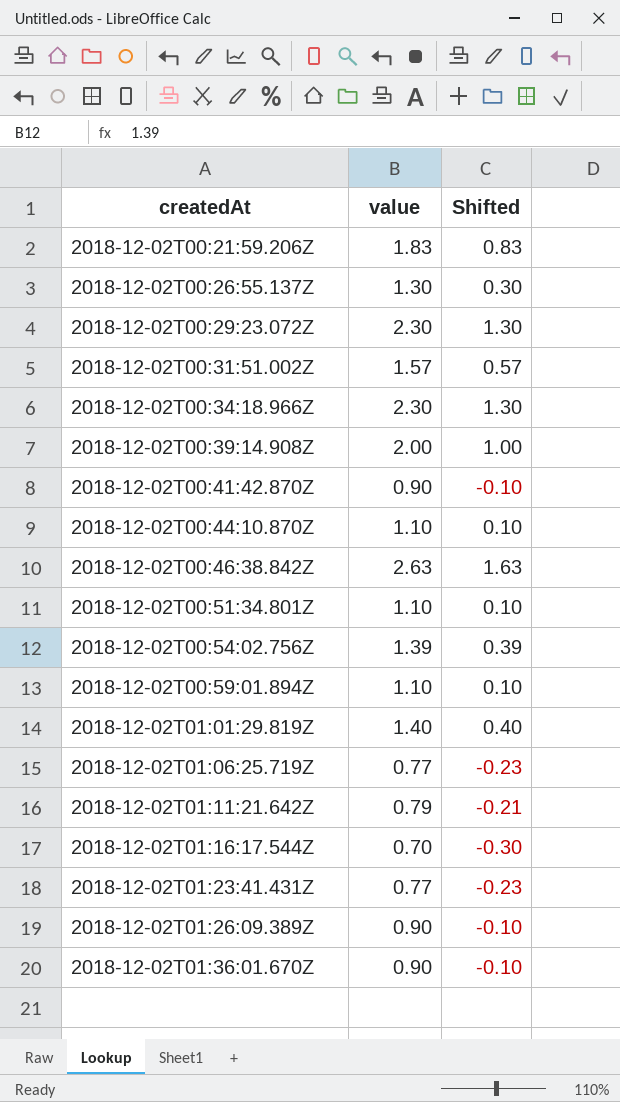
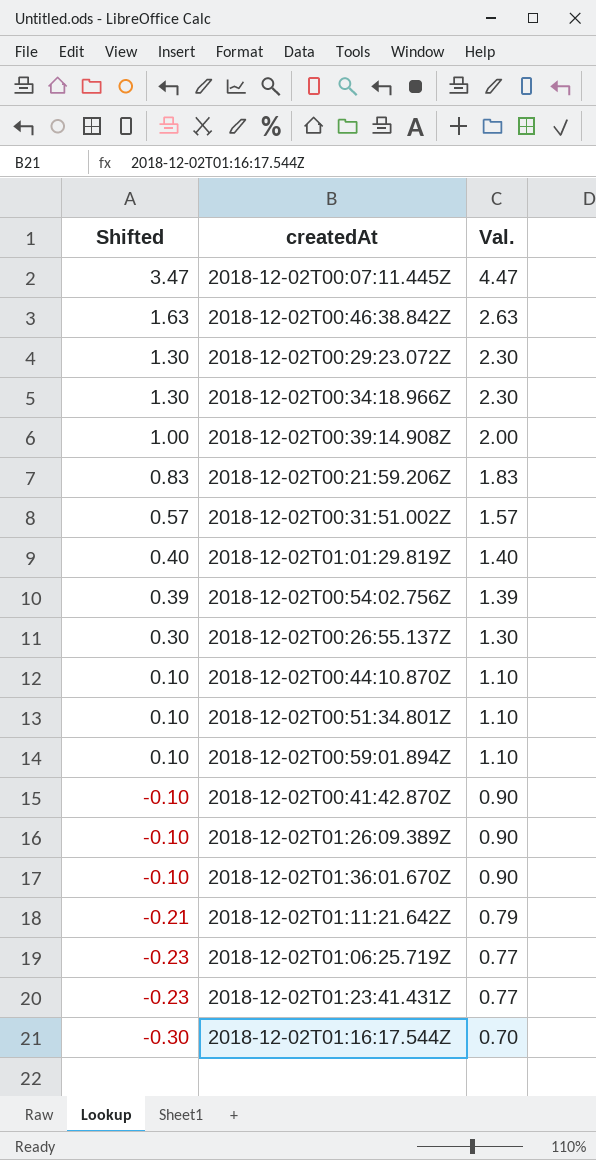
row order: createdAt ascending -> Shifted descending
column Shifted | position: 3 -> 1
column name: value -> Val.
row 2018-12-02T00:07:11.445Z: none -> 3.47 | 4.47

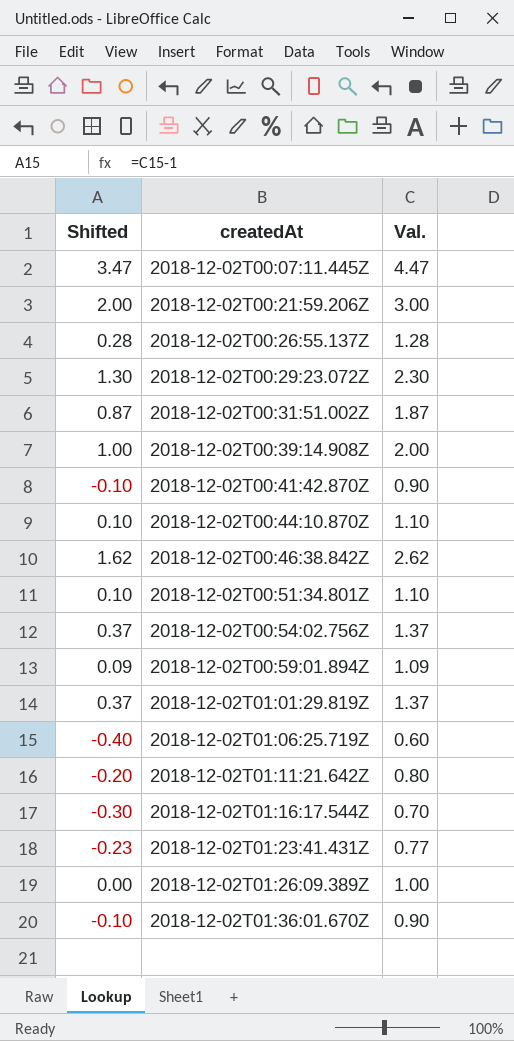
row order: Shifted descending -> createdAt ascending
row 2018-12-02T00:34:18.966Z: 1.30 | 2.30 -> none
2018-12-02T00:21:59.206Z | Shifted: 0.83 -> 2.00
2018-12-02T00:21:59.206Z | Val.: 1.83 -> 3.00
2018-12-02T00:26:55.137Z | Shifted: 0.30 -> 0.28
2018-12-02T00:26:55.137Z | Val.: 1.30 -> 1.28
2018-12-02T00:31:51.002Z | Shifted: 0.57 -> 0.87
2018-12-02T00:31:51.002Z | Val.: 1.57 -> 1.87
2018-12-02T00:46:38.842Z | Shifted: 1.63 -> 1.62
2018-12-02T00:46:38.842Z | Val.: 2.63 -> 2.62
2018-12-02T00:54:02.756Z | Shifted: 0.39 -> 0.37
2018-12-02T00:54:02.756Z | Val.: 1.39 -> 1.37
2018-12-02T00:59:01.894Z | Shifted: 0.10 -> 0.09
2018-12-02T00:59:01.894Z | Val.: 1.10 -> 1.09
2018-12-02T01:01:29.819Z | Shifted: 0.40 -> 0.37
2018-12-02T01:01:29.819Z | Val.: 1.40 -> 1.37
2018-12-02T01:06:25.719Z | Shifted: -0.23 -> -0.40
2018-12-02T01:06:25.719Z | Val.: 0.77 -> 0.60
2018-12-02T01:11:21.642Z | Shifted: -0.21 -> -0.20
2018-12-02T01:11:21.642Z | Val.: 0.79 -> 0.80
2018-12-02T01:26:09.389Z | Shifted: -0.10 -> 0.00
2018-12-02T01:26:09.389Z | Val.: 0.90 -> 1.00

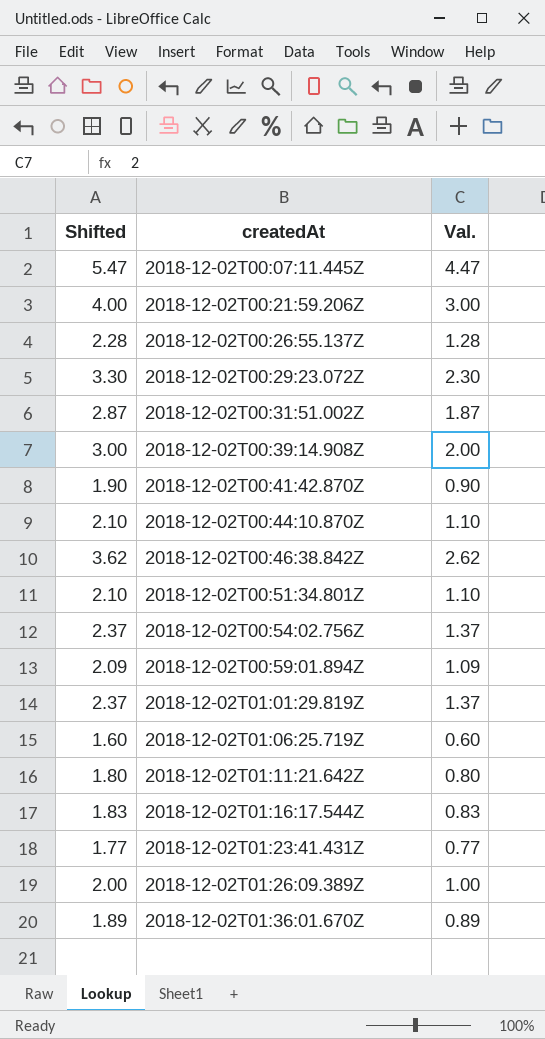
column Shifted | formula: [Val.] - 1 -> [Val.] + 1
2018-12-02T01:16:17.544Z | Val.: 0.70 -> 0.83
2018-12-02T01:36:01.670Z | Val.: 0.90 -> 0.89

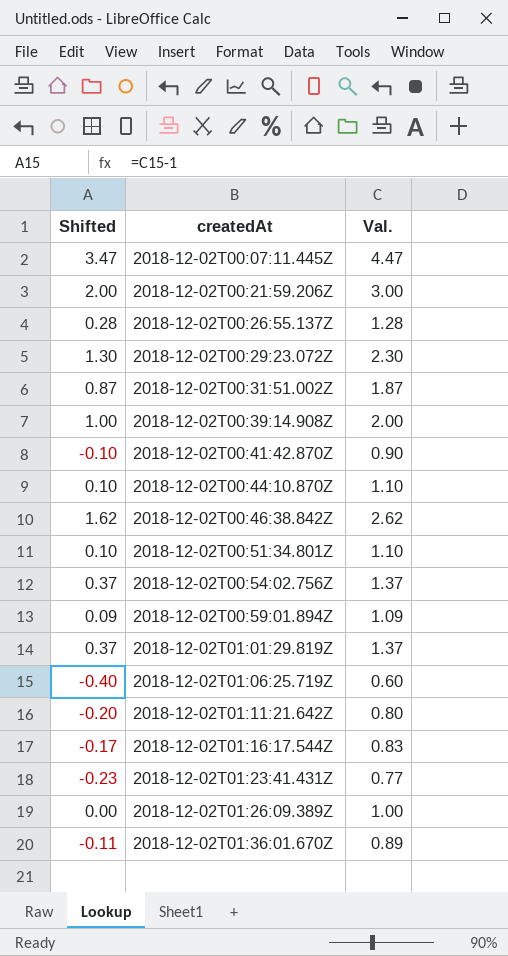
column Shifted | formula: [Val.] + 1 -> [Val.] - 1

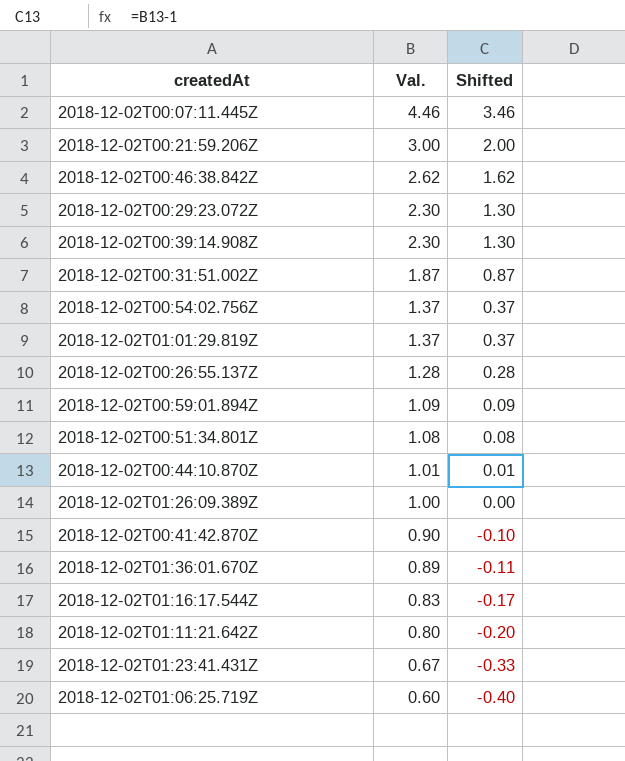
row order: createdAt ascending -> Val. descending
column Shifted | position: 1 -> 3
2018-12-02T00:07:11.445Z | Val.: 4.47 -> 4.46
2018-12-02T00:07:11.445Z | Shifted: 3.47 -> 3.46
2018-12-02T00:39:14.908Z | Val.: 2.00 -> 2.30
2018-12-02T00:39:14.908Z | Shifted: 1.00 -> 1.30
2018-12-02T00:51:34.801Z | Val.: 1.10 -> 1.08
2018-12-02T00:51:34.801Z | Shifted: 0.10 -> 0.08
2018-12-02T00:44:10.870Z | Val.: 1.10 -> 1.01
2018-12-02T00:44:10.870Z | Shifted: 0.10 -> 0.01
2018-12-02T01:23:41.431Z | Val.: 0.77 -> 0.67
2018-12-02T01:23:41.431Z | Shifted: -0.23 -> -0.33

